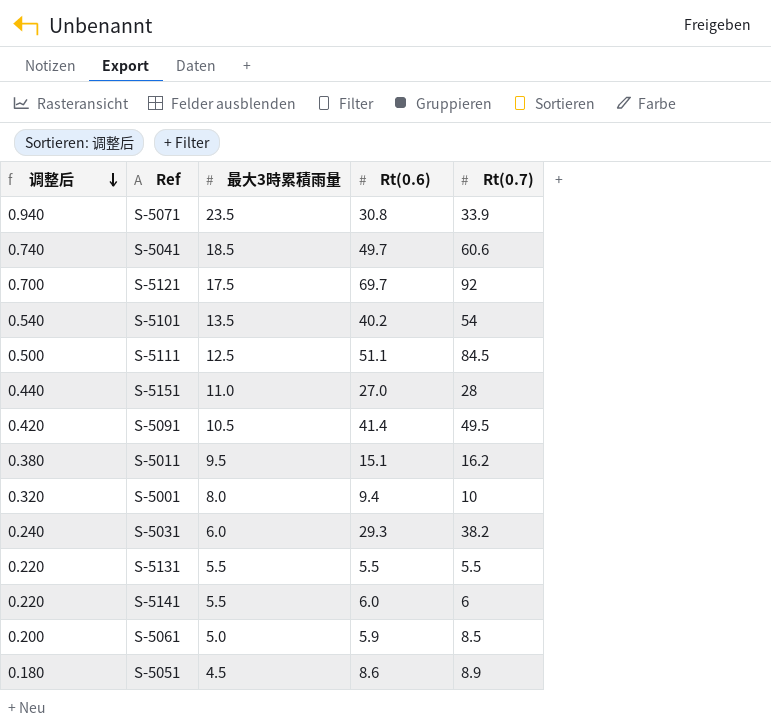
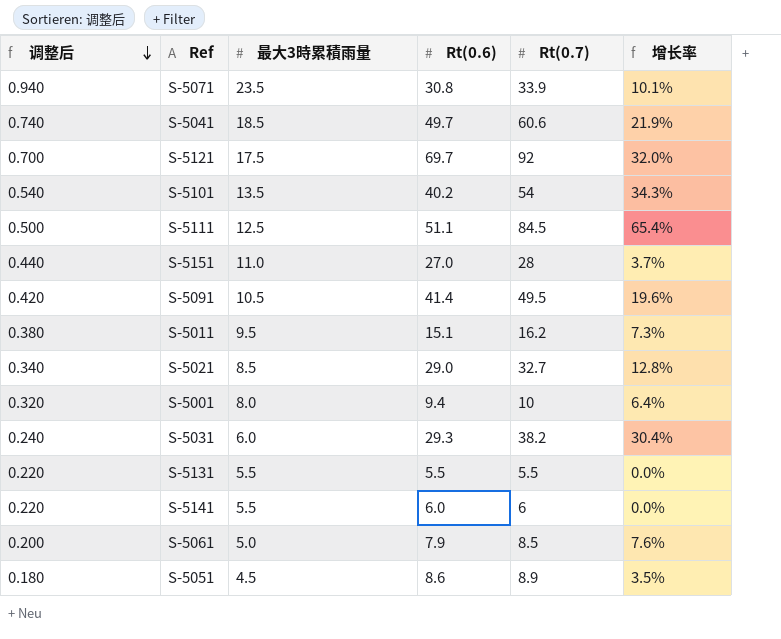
column 增长率 | formula: none -> ([Rt(0.7)] - [Rt(0.6)]) / [Rt(0.6)]
row S-5021: none -> 0.340 | 8.5 | 29.0 | 32.7 | 12.8%
S-5061 | Rt(0.6): 5.9 -> 7.9

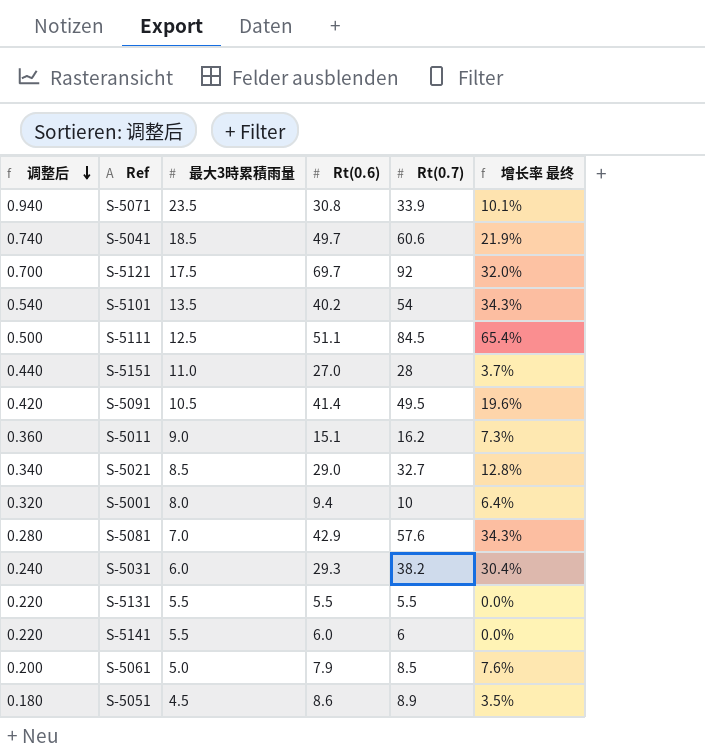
column name: 增长率 -> 增长率 最终
S-5011 | 调整后: 0.380 -> 0.360
S-5011 | 最大3時累積雨量: 9.5 -> 9.0
row S-5081: none -> 0.280 | 7.0 | 42.9 | 57.6 | 34.3%

